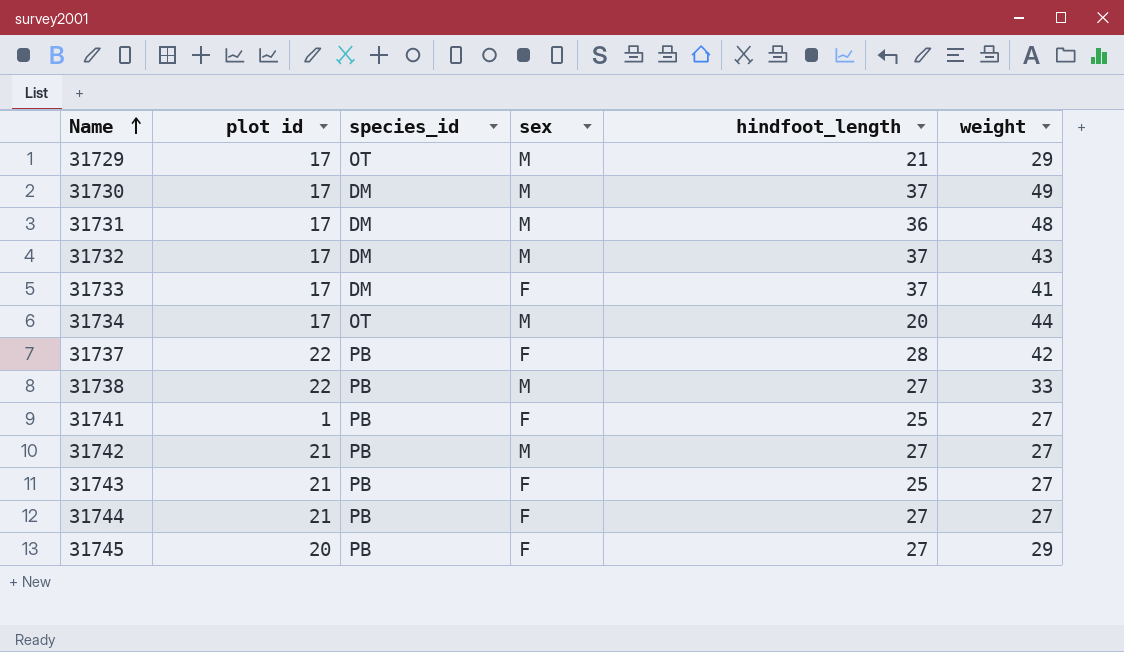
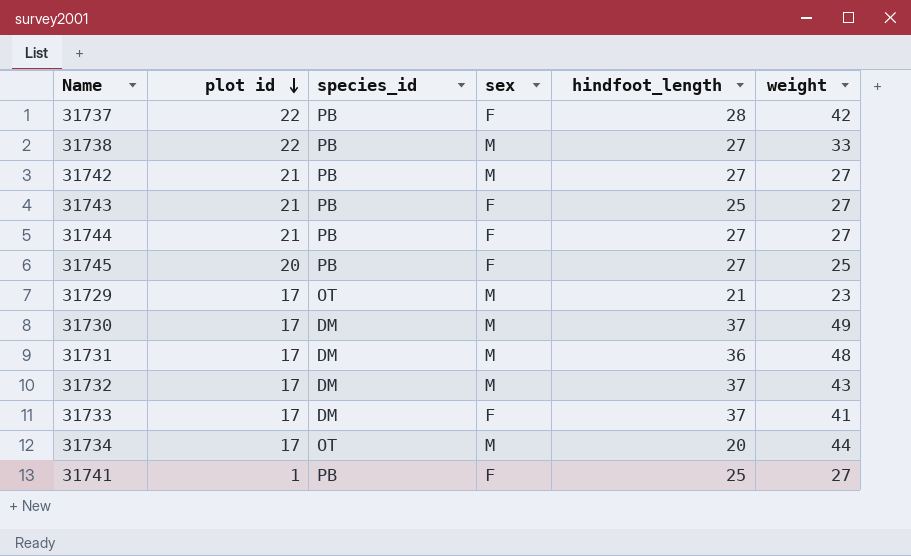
row order: Name ascending -> plot id descending
31745 | weight: 29 -> 25
31729 | weight: 29 -> 23

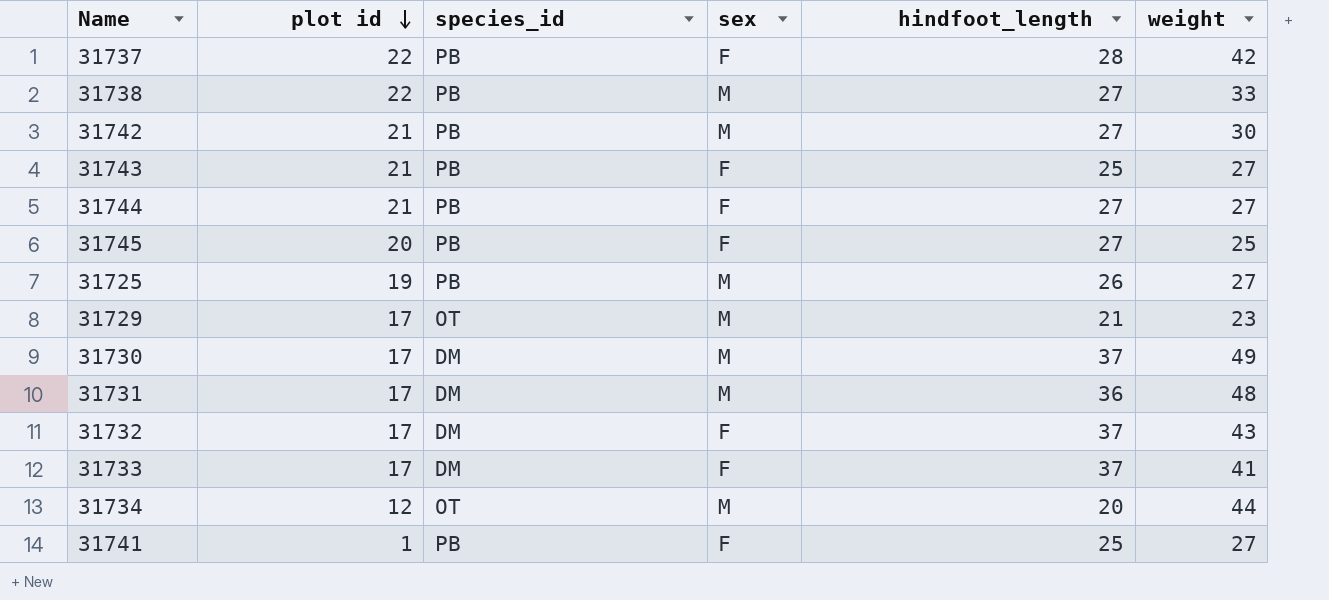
31742 | weight: 27 -> 30
row 31725: none -> 19 | PB | M | 26 | 27
31732 | sex: M -> F
31734 | plot id: 17 -> 12

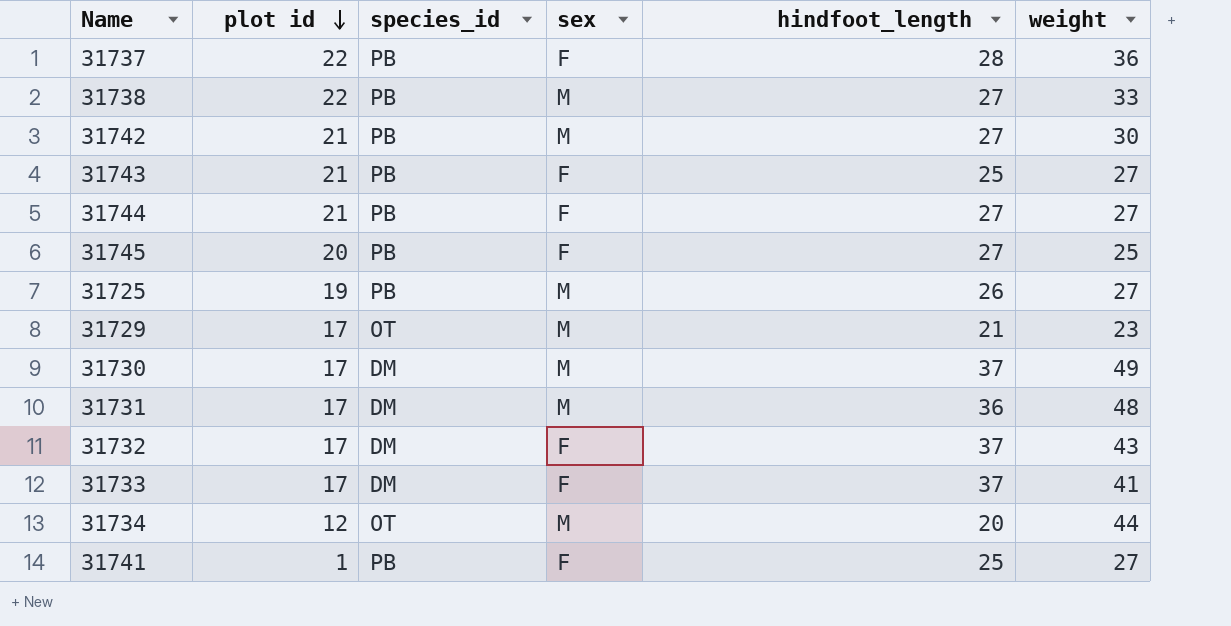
31737 | weight: 42 -> 36

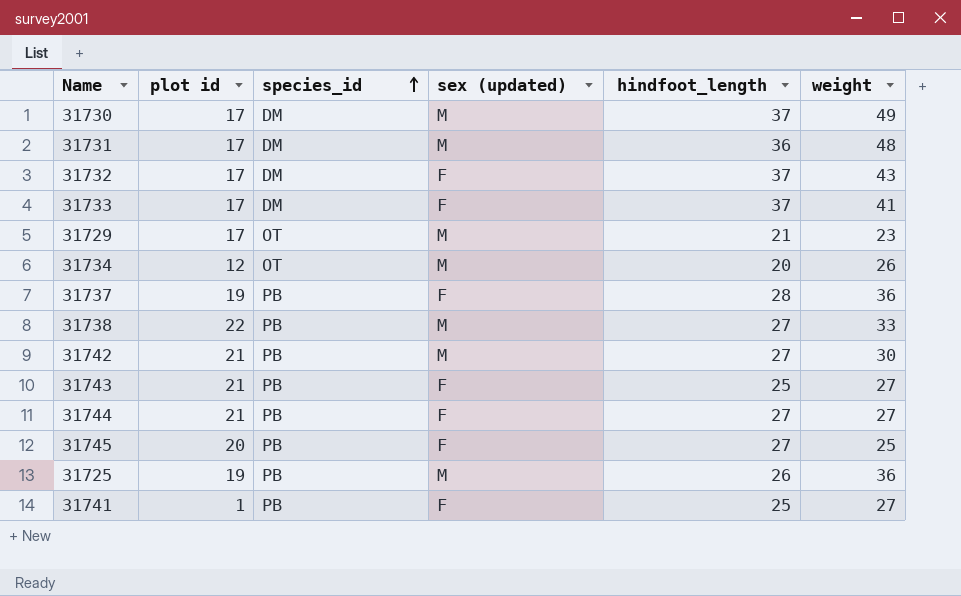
row order: plot id descending -> species_id ascending
column name: sex -> sex (updated)
31734 | weight: 44 -> 26
31737 | plot id: 22 -> 19
31725 | weight: 27 -> 36

